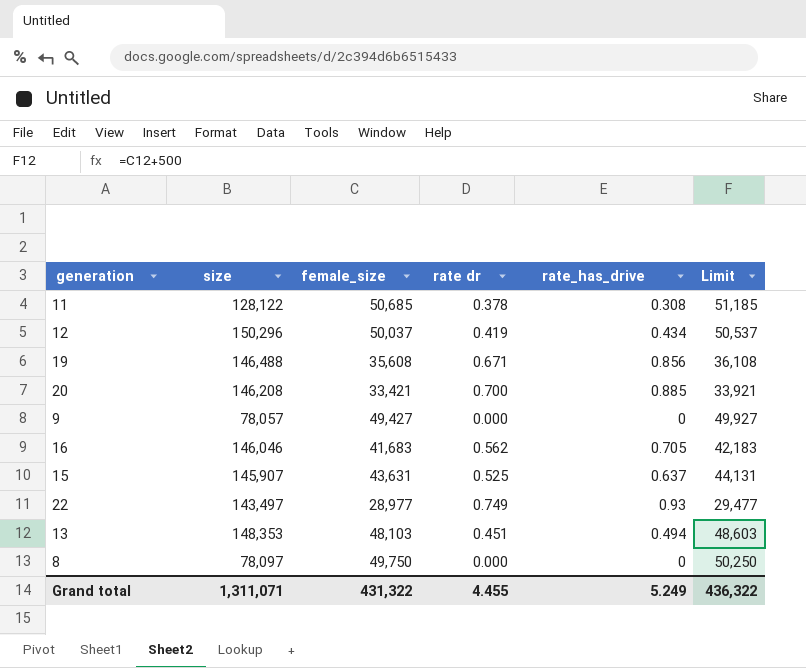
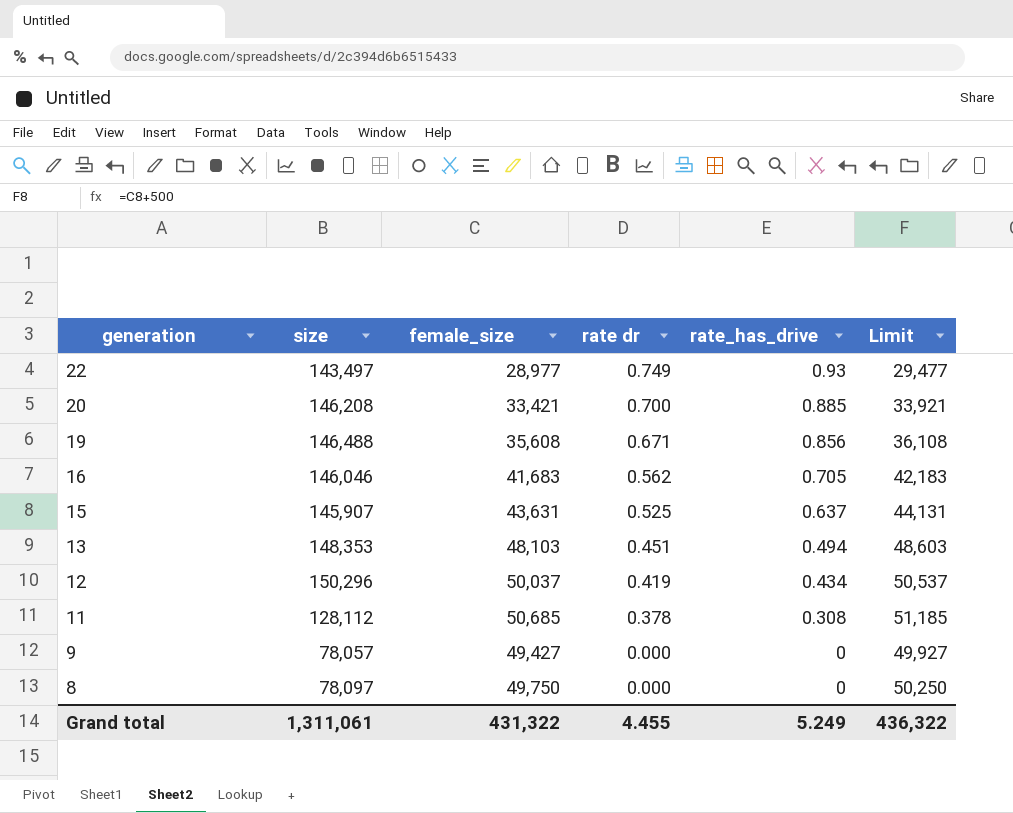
row order: none -> generation descending
11 | size: 128,122 -> 128,112
Grand total | size: 1,311,071 -> 1,311,061

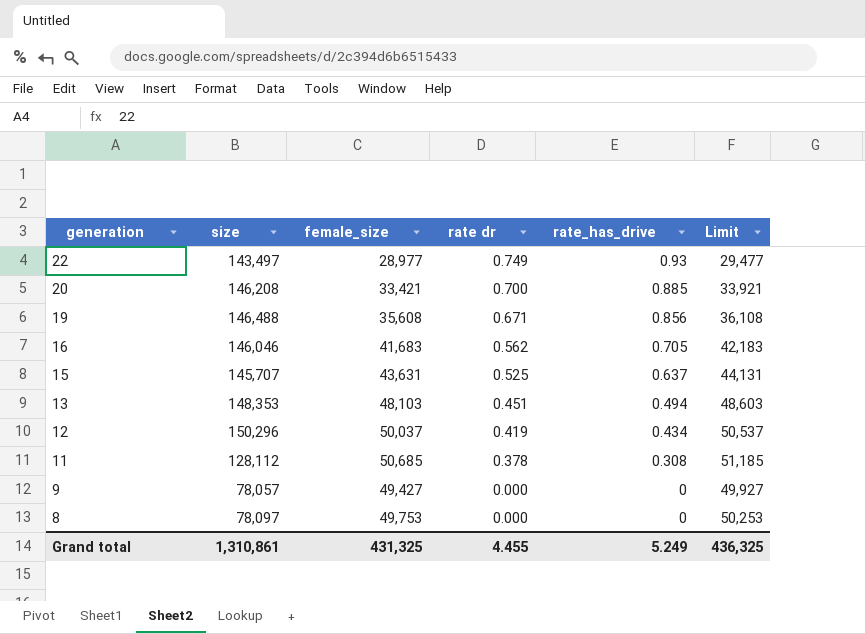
15 | size: 145,907 -> 145,707
8 | female_size: 49,750 -> 49,753
8 | Limit: 50,250 -> 50,253
Grand total | size: 1,311,061 -> 1,310,861
Grand total | female_size: 431,322 -> 431,325
Grand total | Limit: 436,322 -> 436,325

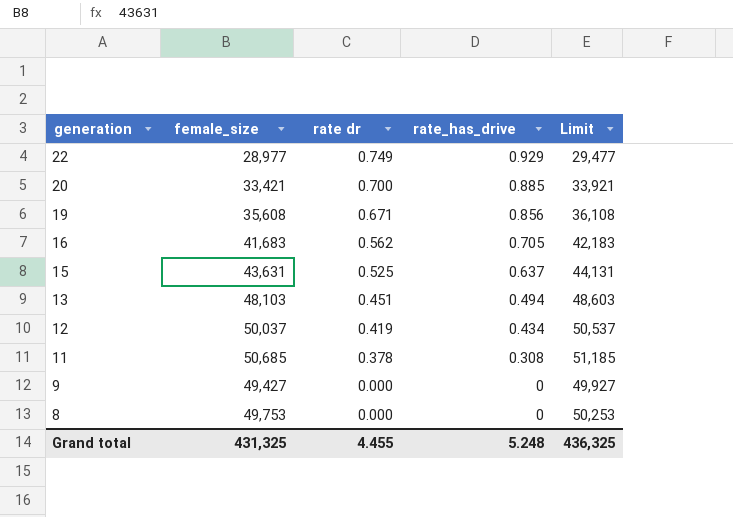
column size | position: 2 -> none
22 | rate_has_drive: 0.93 -> 0.929
Grand total | rate_has_drive: 5.249 -> 5.248

